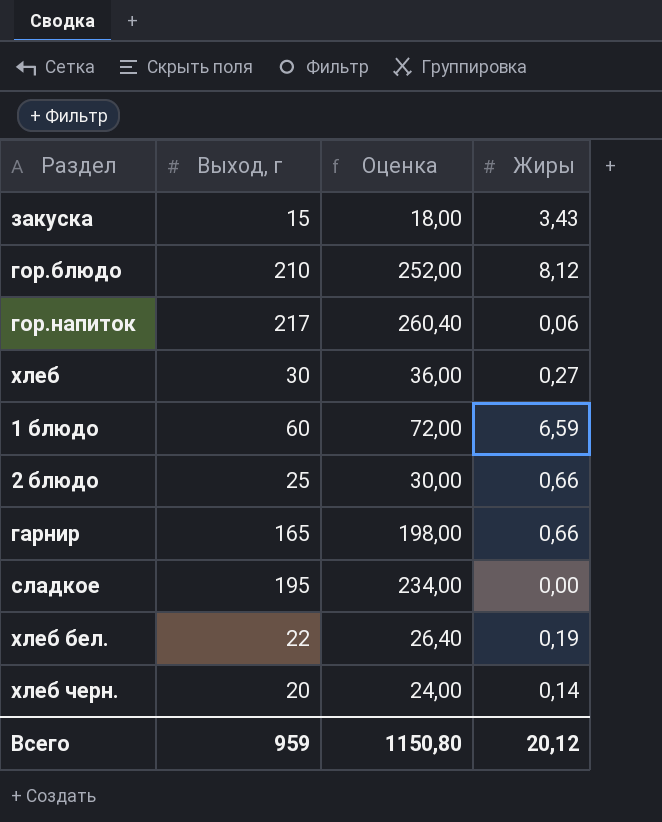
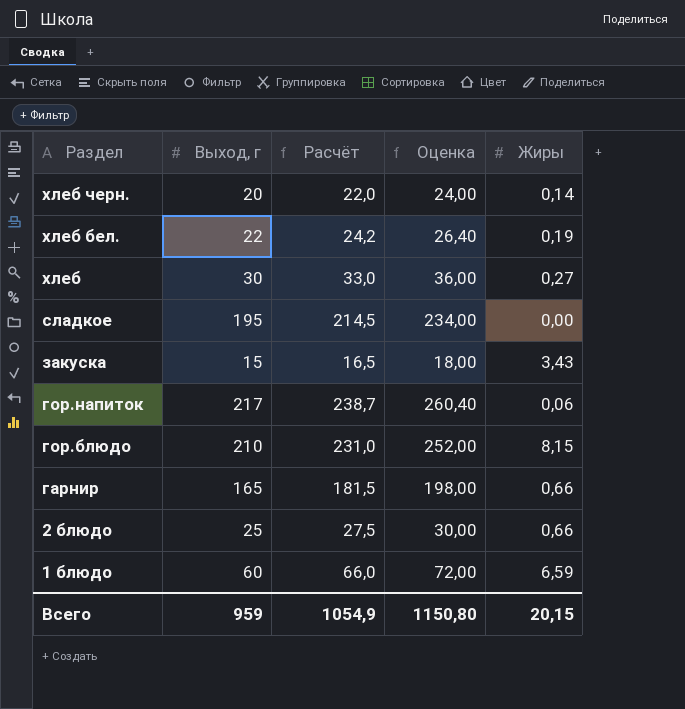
row order: none -> Раздел descending
column Расчёт | formula: none -> [Выход, г] * 1,1
гор.блюдо | Жиры: 8,12 -> 8,15
Всего | Жиры: 20,12 -> 20,15

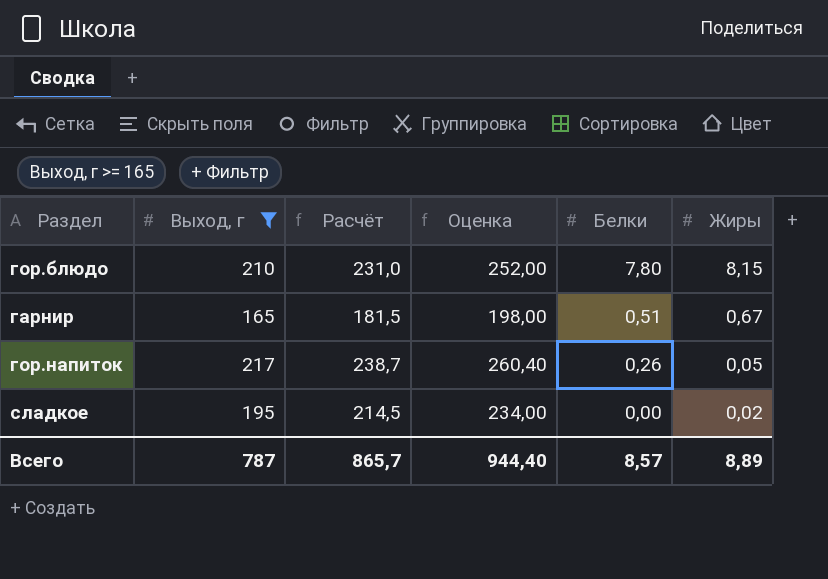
filter: none -> Выход, г >= 165
row order: Раздел descending -> Белки descending
column Белки | position: none -> 5
гарнир | Жиры: 0,66 -> 0,67
гор.напиток | Жиры: 0,06 -> 0,05
сладкое | Жиры: 0,00 -> 0,02
Всего | Выход, г: 959 -> 787
Всего | Расчёт: 1054,9 -> 865,7
Всего | Оценка: 1150,80 -> 944,40
Всего | Жиры: 20,15 -> 8,89

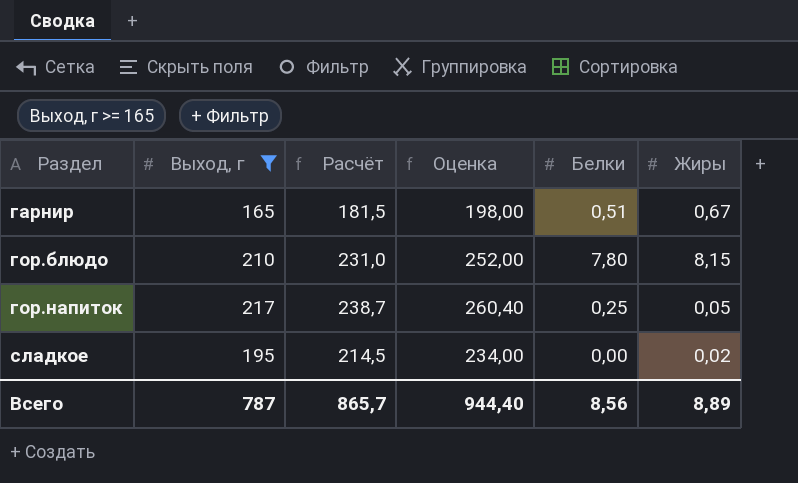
row order: Белки descending -> Раздел ascending
гор.напиток | Белки: 0,26 -> 0,25
Всего | Белки: 8,57 -> 8,56

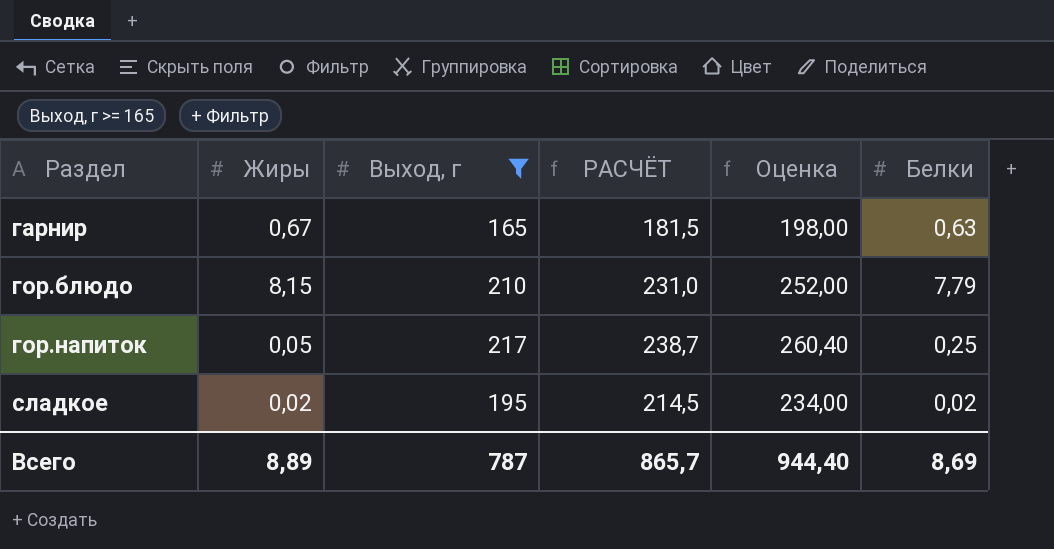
column Жиры | position: 6 -> 2
column name: Расчёт -> РАСЧЁТ
гарнир | Белки: 0,51 -> 0,63
гор.блюдо | Белки: 7,80 -> 7,79
сладкое | Белки: 0,00 -> 0,02
Всего | Белки: 8,56 -> 8,69

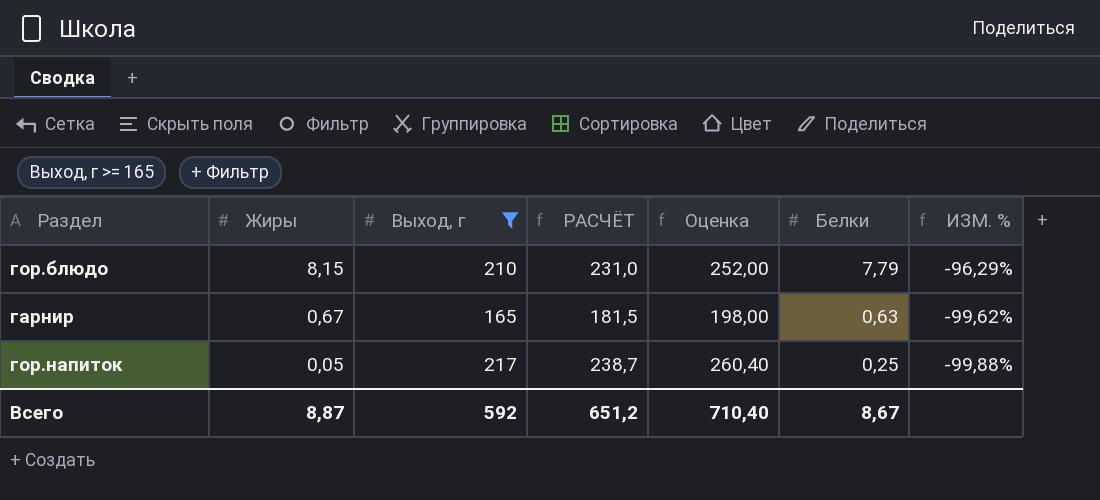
row order: Раздел ascending -> Жиры descending
column ИЗМ. % | formula: none -> ([Белки] - [Выход, г]) / [Выход, г]
row сладкое: 0,02 | 195 | 214,5 | 234,00 | 0,02 -> none
Всего | Жиры: 8,89 -> 8,87
Всего | Выход, г: 787 -> 592
Всего | РАСЧЁТ: 865,7 -> 651,2
Всего | Оценка: 944,40 -> 710,40
Всего | Белки: 8,69 -> 8,67

